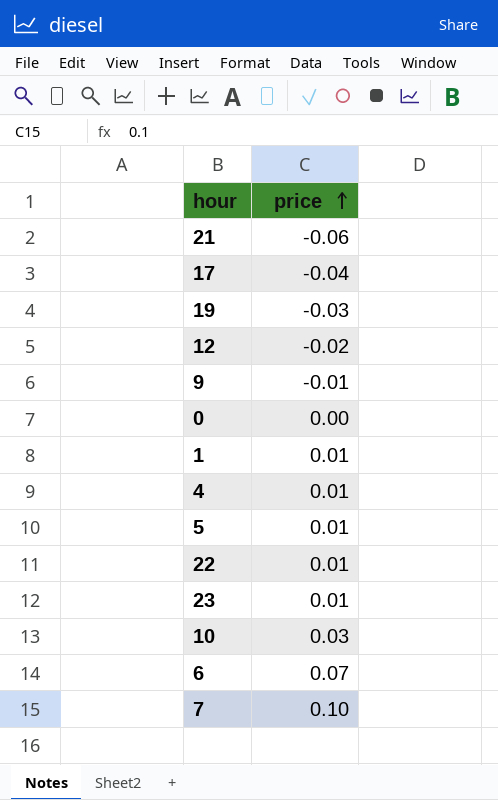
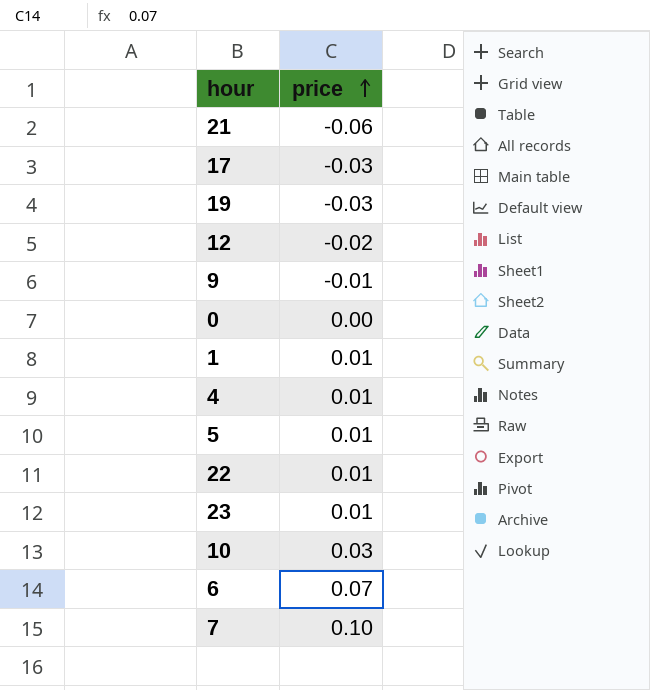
17 | price: -0.04 -> -0.03

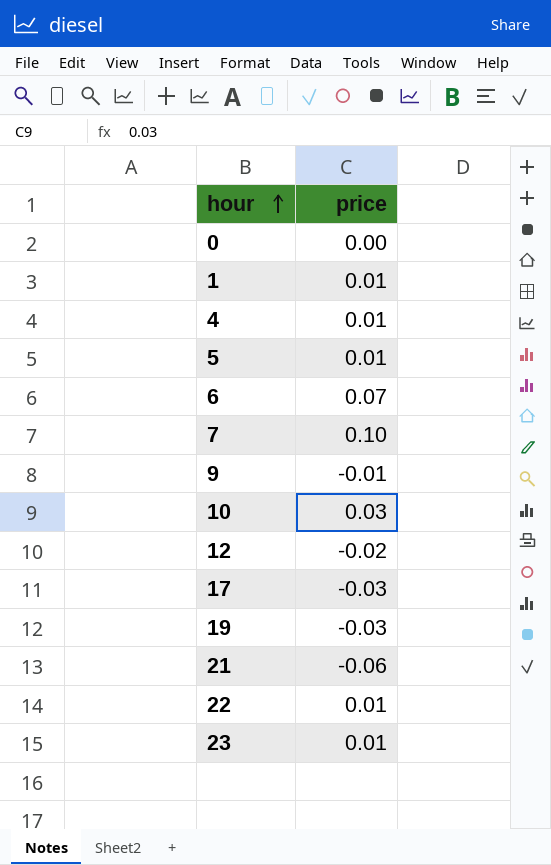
row order: price ascending -> hour ascending

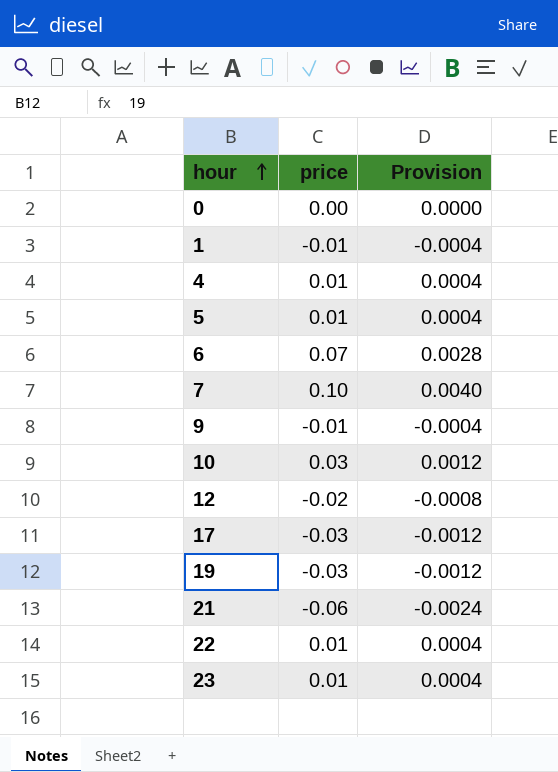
column Provision | formula: none -> [price] * 0.04
1 | price: 0.01 -> -0.01

